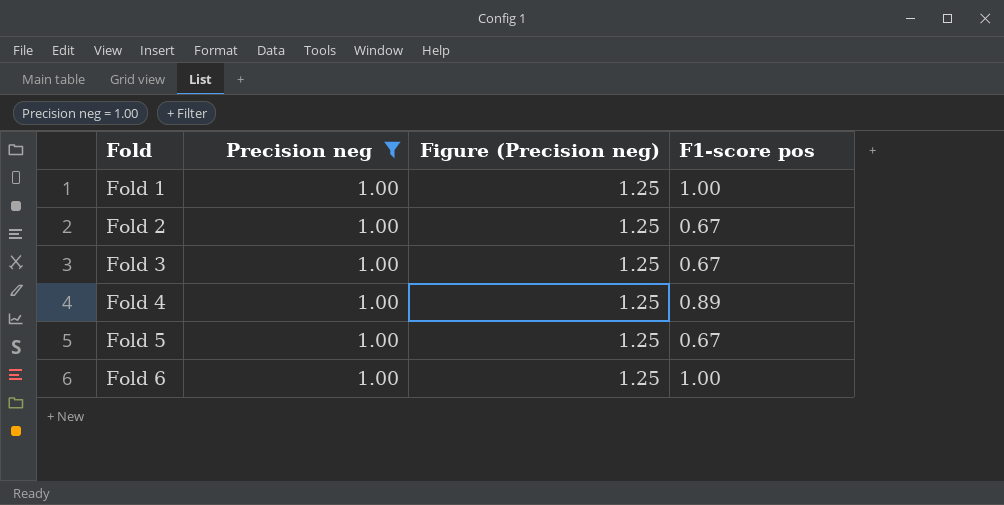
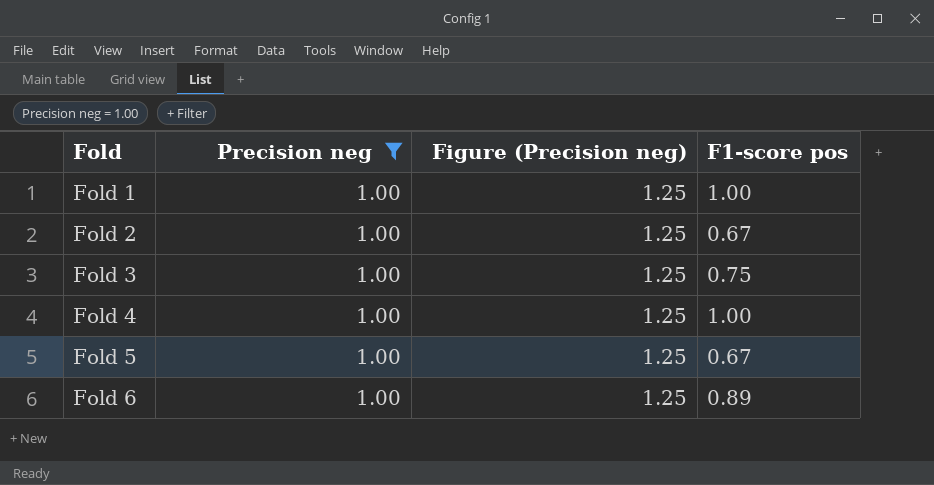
Fold 3 | F1-score pos: 0.67 -> 0.75
Fold 4 | F1-score pos: 0.89 -> 1.00
Fold 6 | F1-score pos: 1.00 -> 0.89

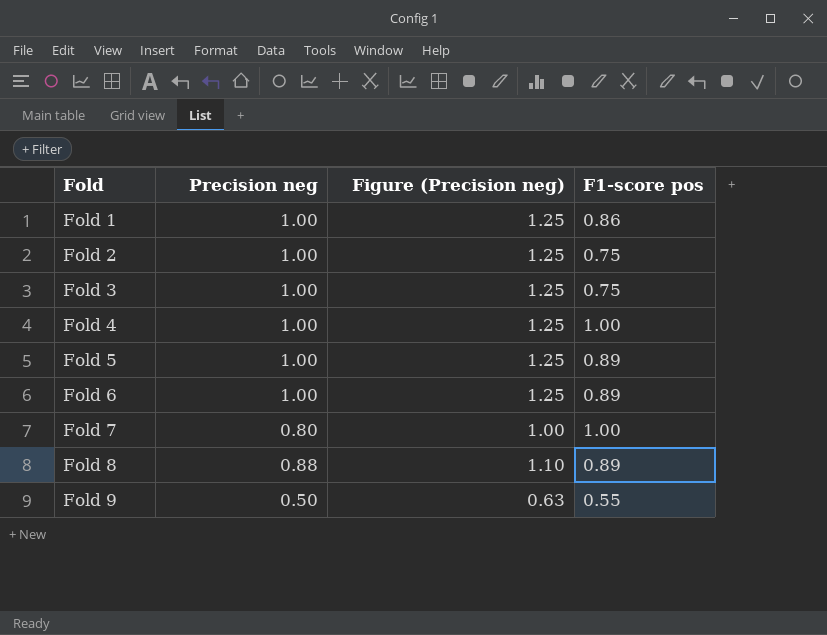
filter: Precision neg = 1.00 -> none
Fold 1 | F1-score pos: 1.00 -> 0.86
Fold 2 | F1-score pos: 0.67 -> 0.75
Fold 5 | F1-score pos: 0.67 -> 0.89

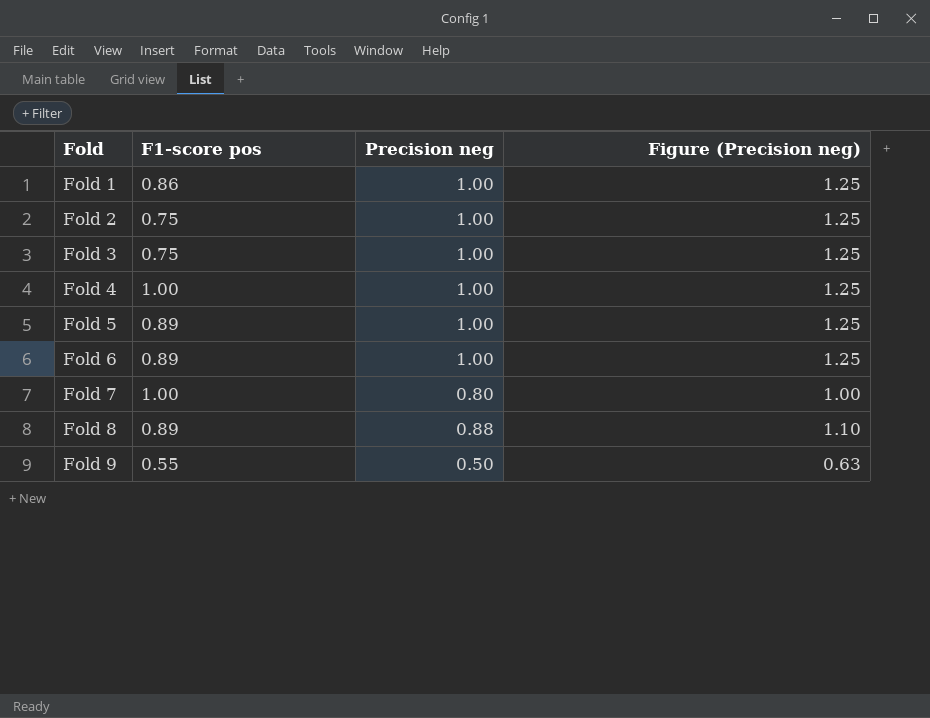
column F1-score pos | position: 4 -> 2

